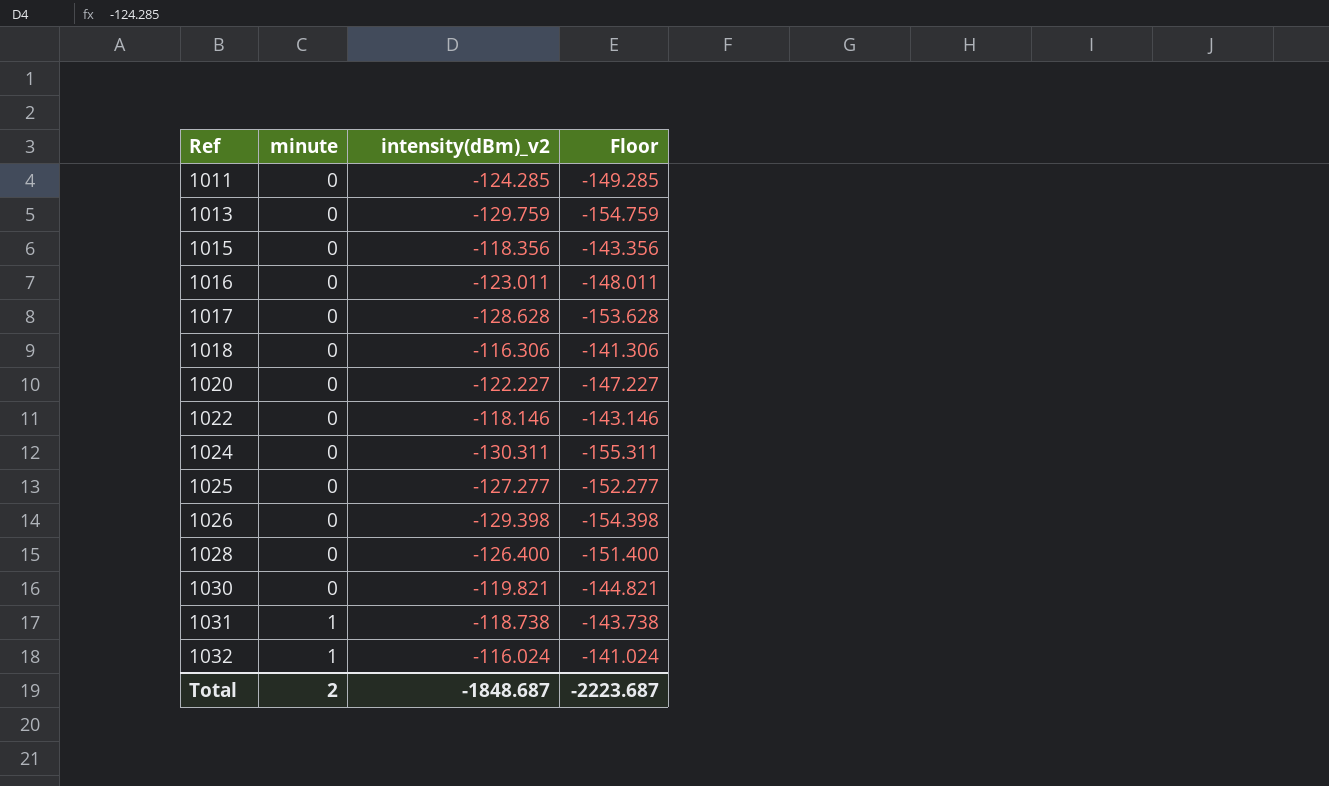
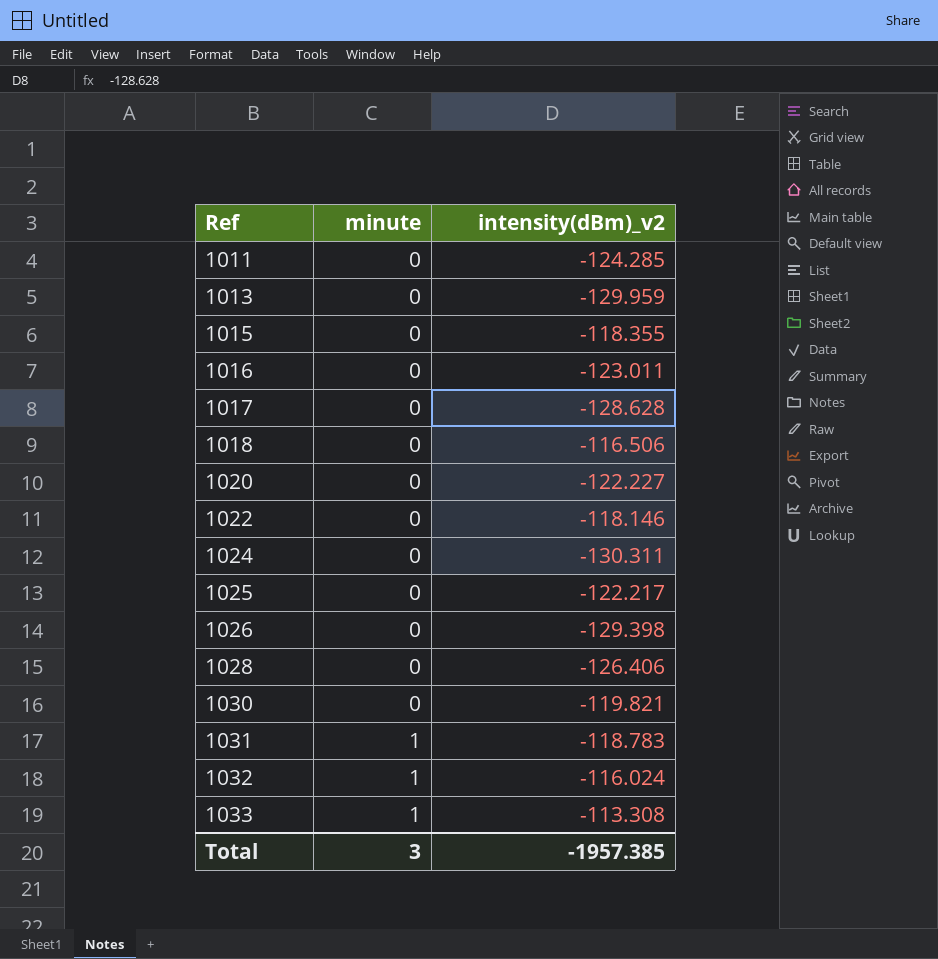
column Floor | formula: [intensity(dBm)_v2] - 25 -> none
1013 | intensity(dBm)_v2: -129.759 -> -129.959
1015 | intensity(dBm)_v2: -118.356 -> -118.355
1018 | intensity(dBm)_v2: -116.306 -> -116.506
1025 | intensity(dBm)_v2: -127.277 -> -122.217
1028 | intensity(dBm)_v2: -126.400 -> -126.406
1031 | intensity(dBm)_v2: -118.738 -> -118.783
row 1033: none -> 1 | -113.308
Total | minute: 2 -> 3
Total | intensity(dBm)_v2: -1848.687 -> -1957.385

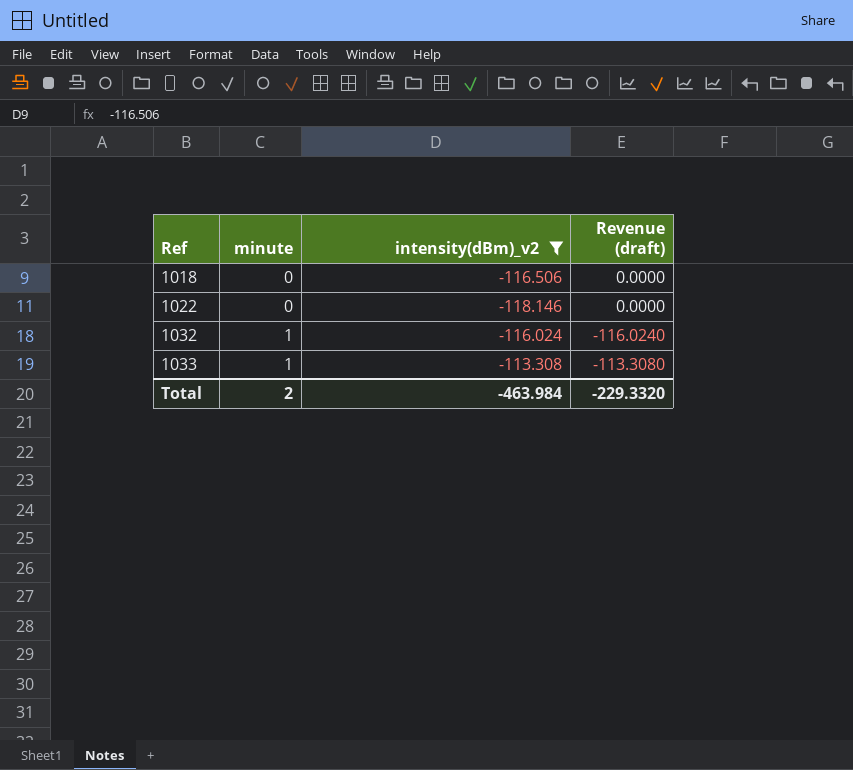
filter: none -> intensity(dBm)_v2 >= -118.146
column Revenue (draft) | formula: none -> [minute] * [intensity(dBm)_v2]
Total | minute: 3 -> 2
Total | intensity(dBm)_v2: -1957.385 -> -463.984

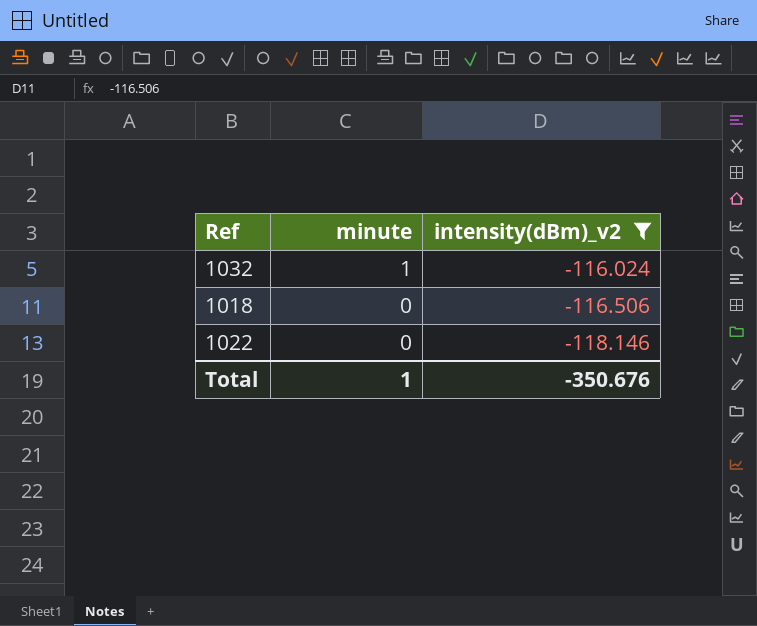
row order: Ref ascending -> minute descending
column Revenue (draft) | formula: [minute] * [intensity(dBm)_v2] -> none
row 1033: 1 | -113.308 | -113.3080 -> none
Total | minute: 2 -> 1
Total | intensity(dBm)_v2: -463.984 -> -350.676

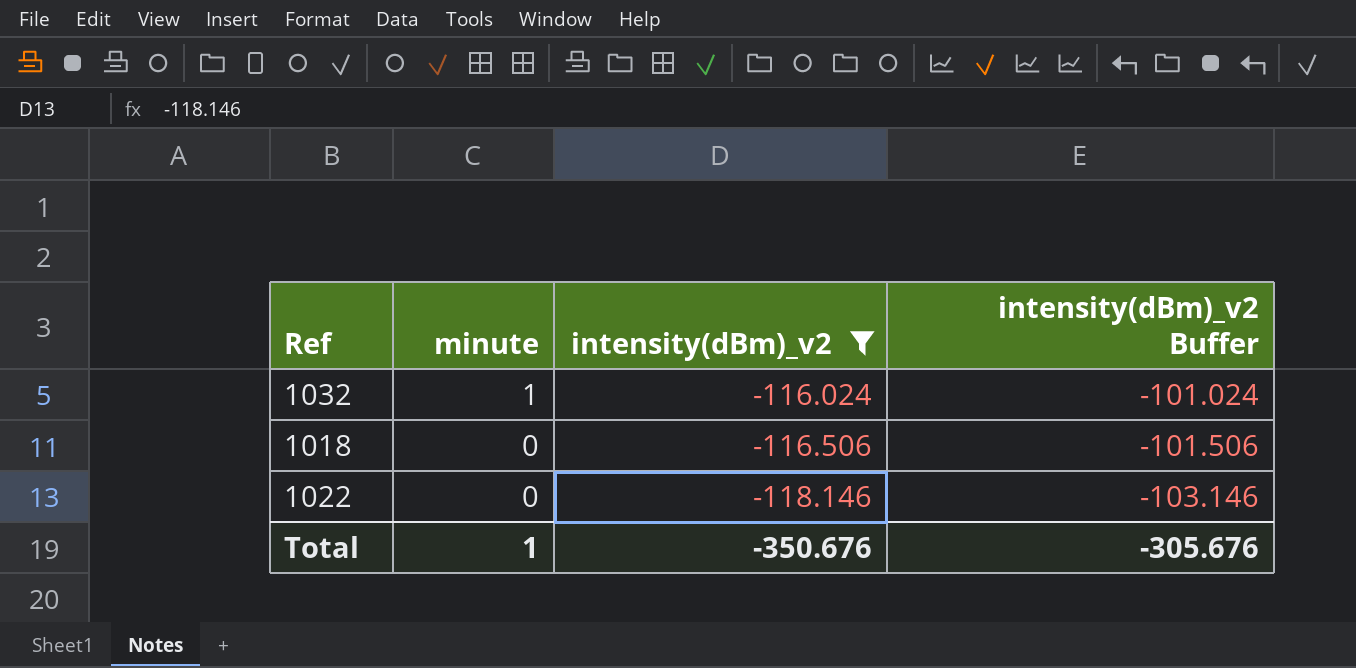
column intensity(dBm)_v2 Buffer | formula: none -> [intensity(dBm)_v2] + 15

